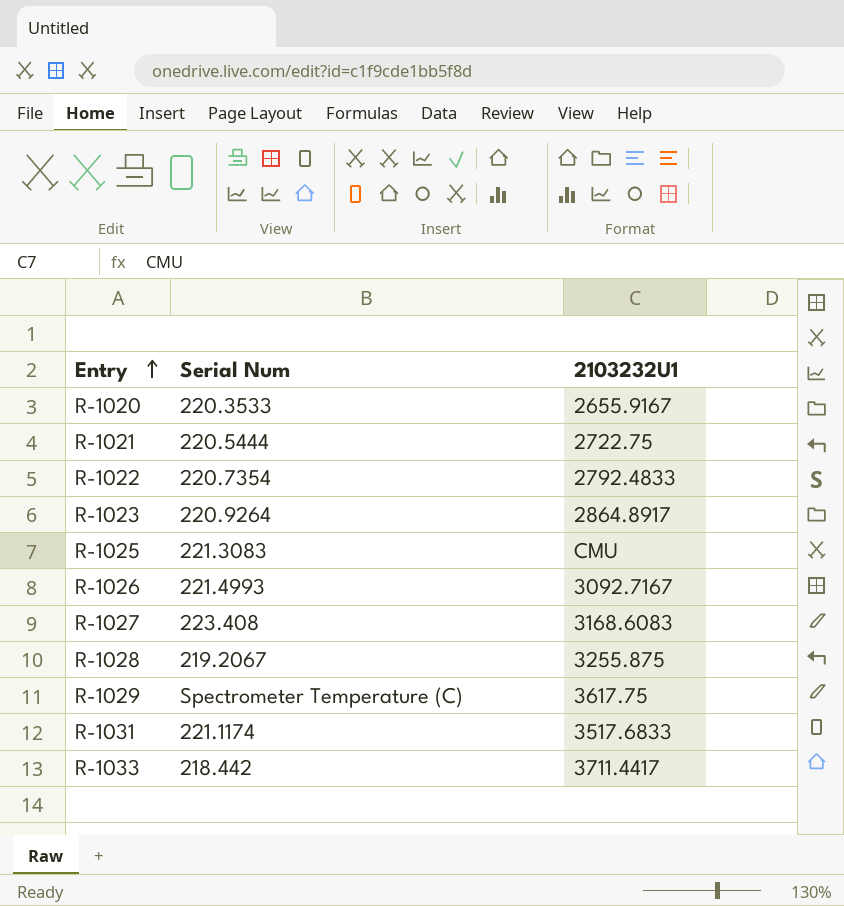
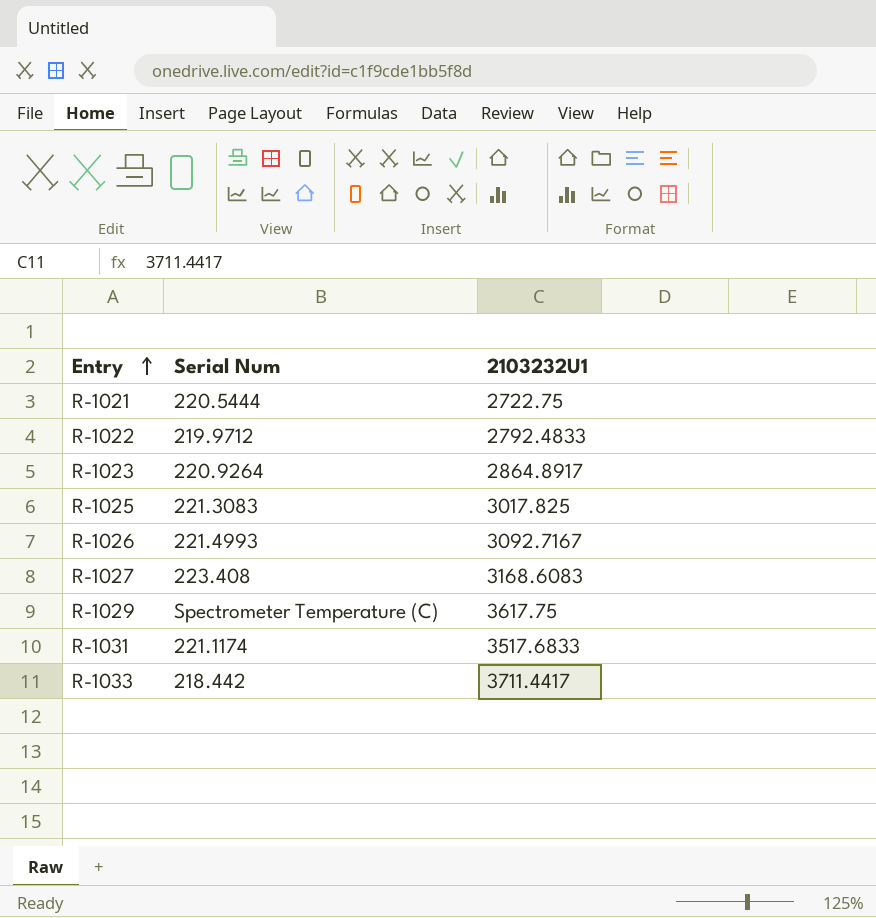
row R-1020: 220.3533 | 2655.9167 -> none
row R-1028: 219.2067 | 3255.875 -> none
R-1022 | Serial Num: 220.7354 -> 219.9712
R-1025 | 2103232U1: CMU -> 3017.825

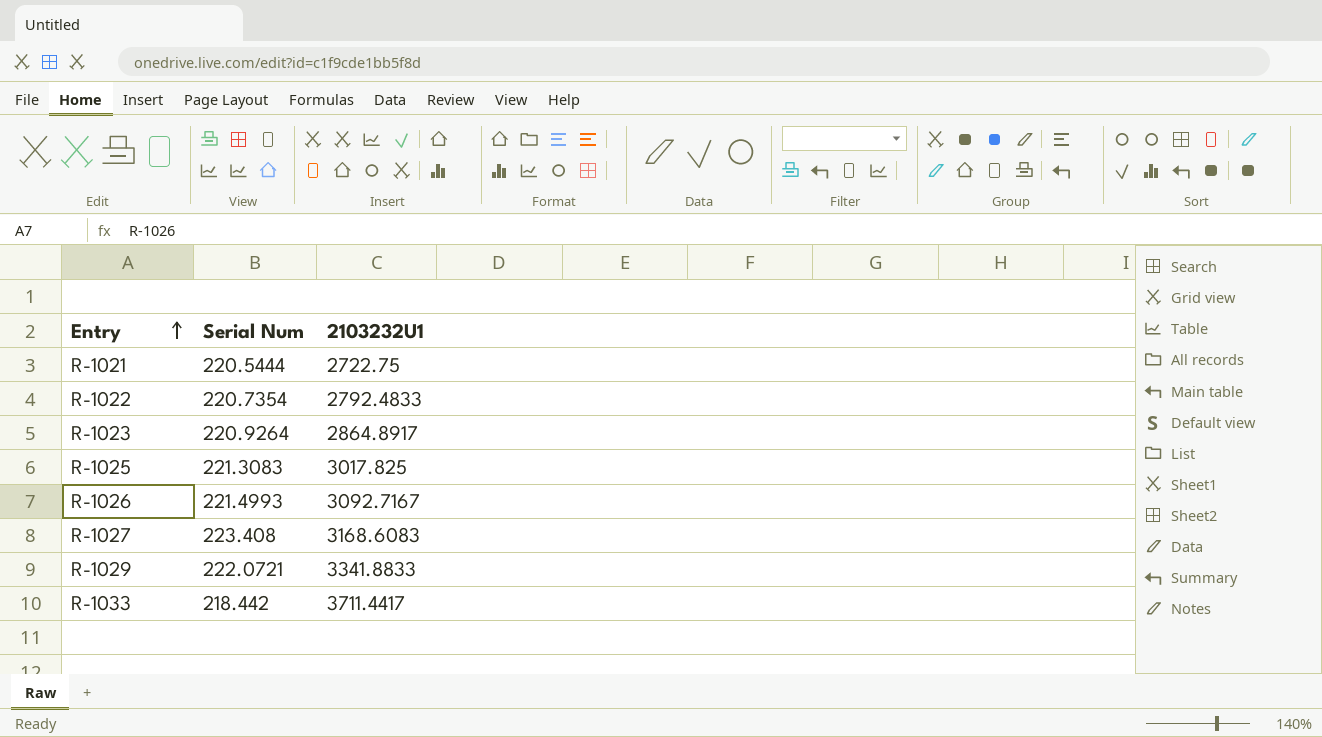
row R-1031: 221.1174 | 3517.6833 -> none
R-1022 | Serial Num: 219.9712 -> 220.7354
R-1029 | Serial Num: Spectrometer Temperature (C) -> 222.0721
R-1029 | 2103232U1: 3617.75 -> 3341.8833

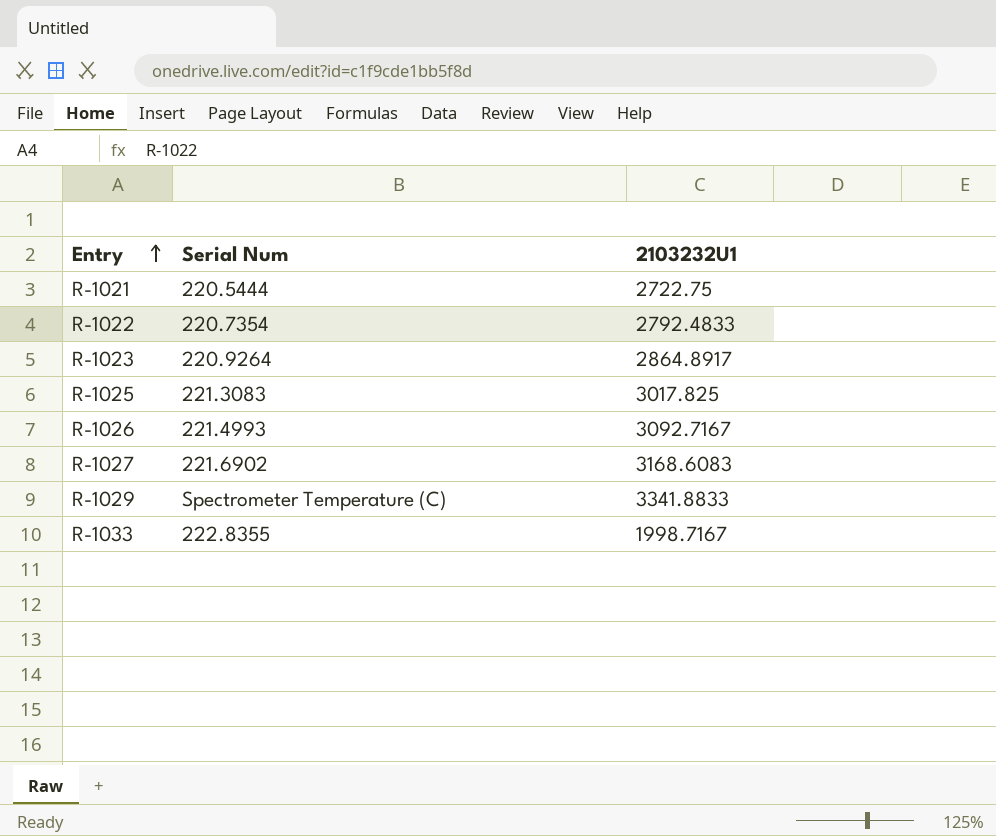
R-1027 | Serial Num: 223.408 -> 221.6902
R-1029 | Serial Num: 222.0721 -> Spectrometer Temperature (C)
R-1033 | Serial Num: 218.442 -> 222.8355
R-1033 | 2103232U1: 3711.4417 -> 1998.7167

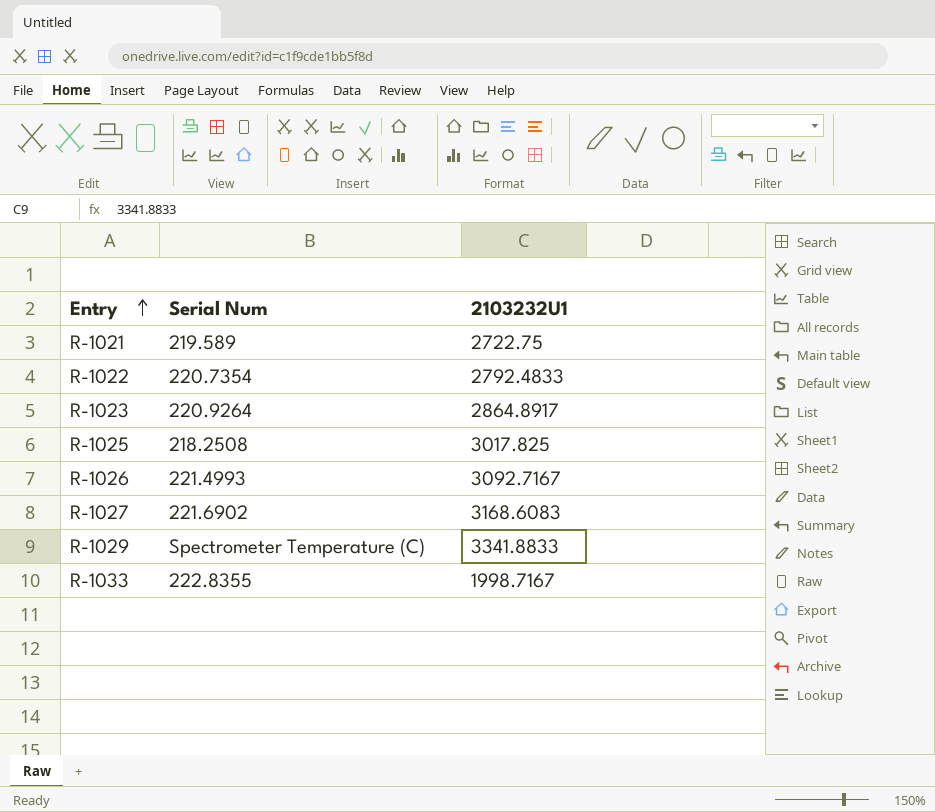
R-1021 | Serial Num: 220.5444 -> 219.589
R-1025 | Serial Num: 221.3083 -> 218.2508

